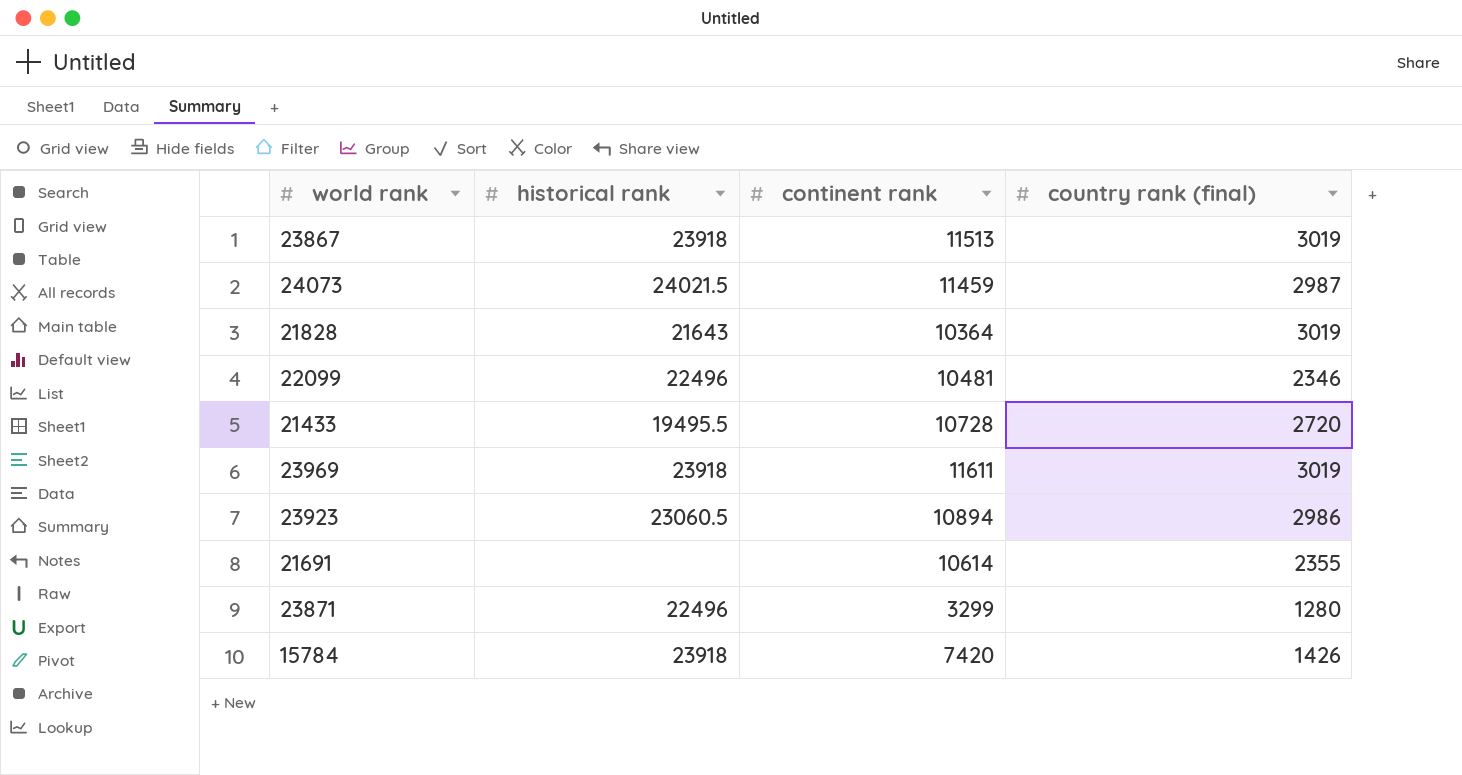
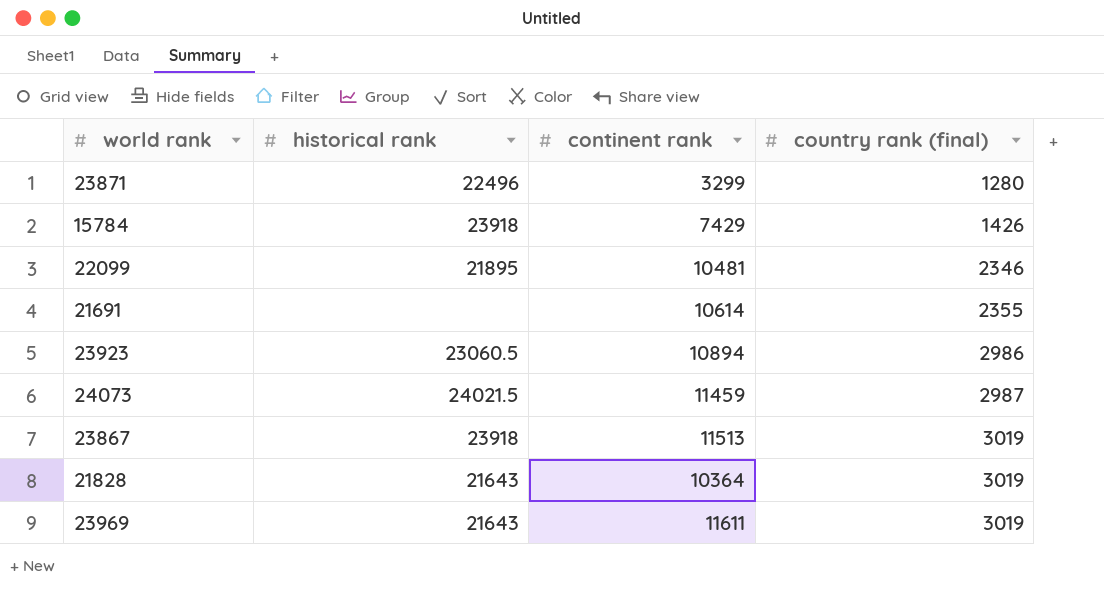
row order: none -> country rank (final) ascending
row 21433: 19495.5 | 10728 | 2720 -> none
15784 | continent rank: 7420 -> 7429
22099 | historical rank: 22496 -> 21895
23969 | historical rank: 23918 -> 21643

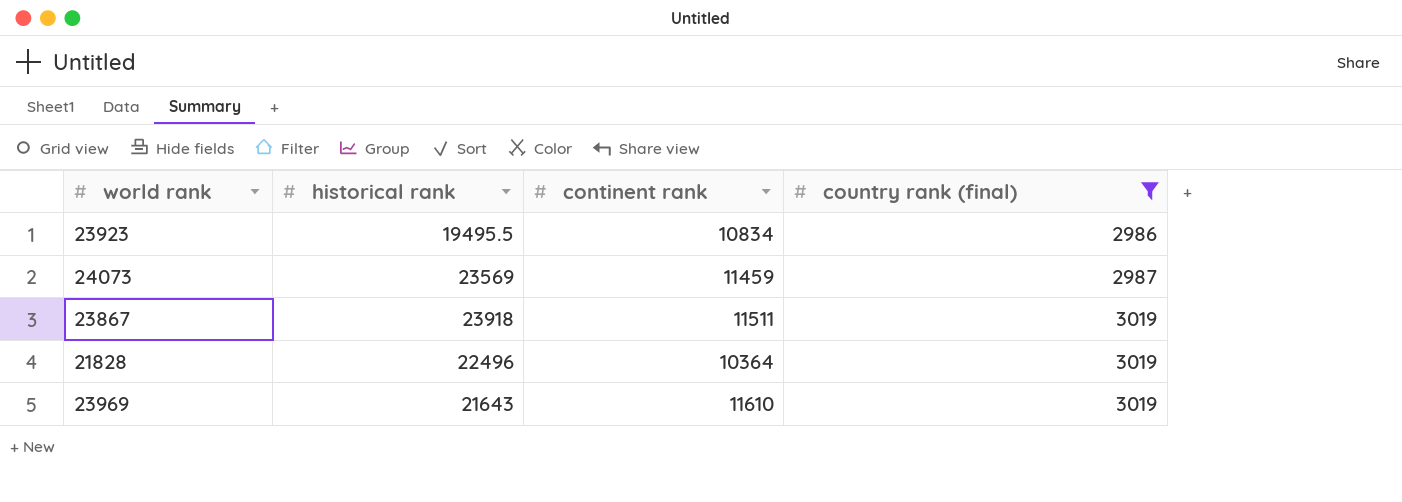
filter: none -> country rank (final) >= 2986
23923 | historical rank: 23060.5 -> 19495.5
23923 | continent rank: 10894 -> 10834
24073 | historical rank: 24021.5 -> 23569
23867 | continent rank: 11513 -> 11511
21828 | historical rank: 21643 -> 22496
23969 | continent rank: 11611 -> 11610

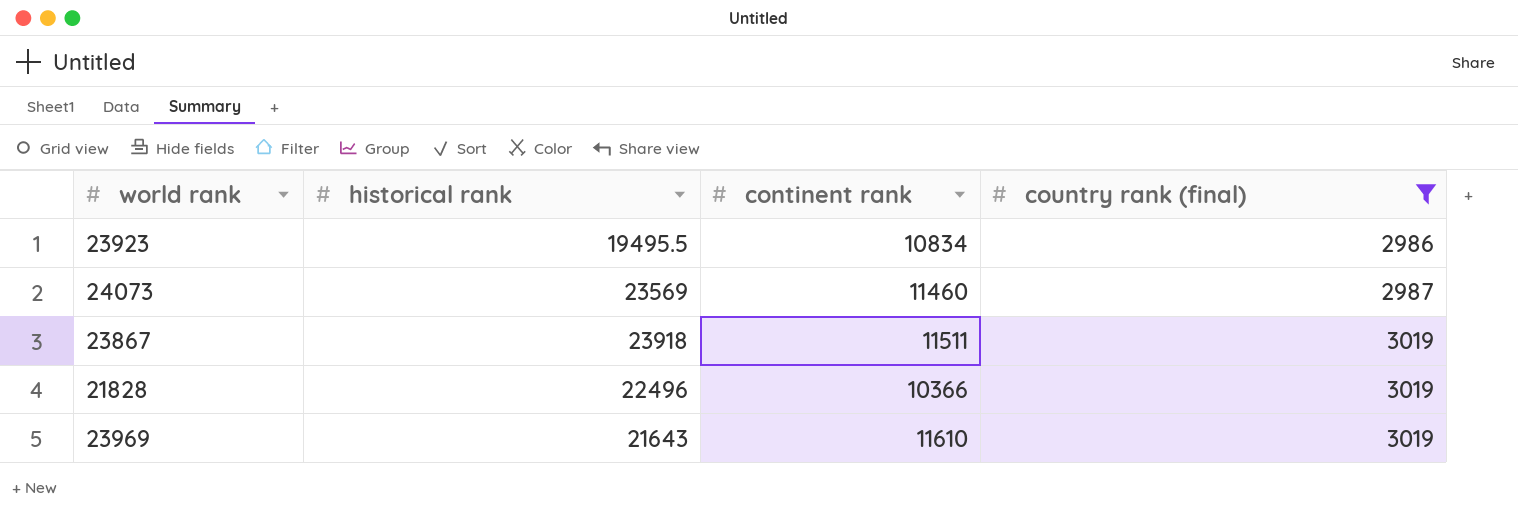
24073 | continent rank: 11459 -> 11460
21828 | continent rank: 10364 -> 10366

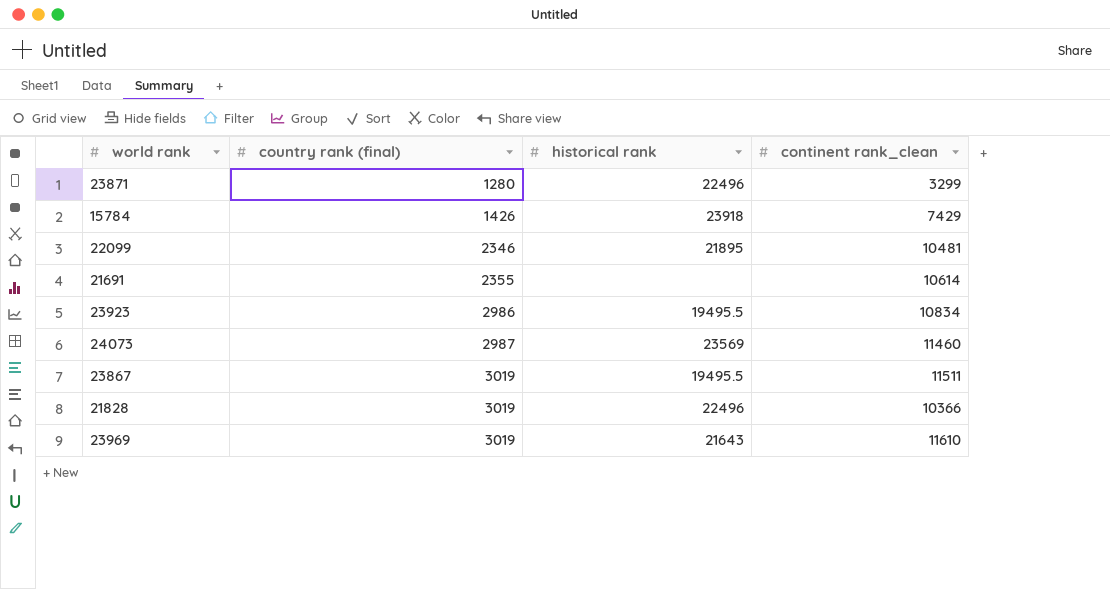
filter: country rank (final) >= 2986 -> none
column country rank (final) | position: 4 -> 2
column name: continent rank -> continent rank_clean
23867 | historical rank: 23918 -> 19495.5

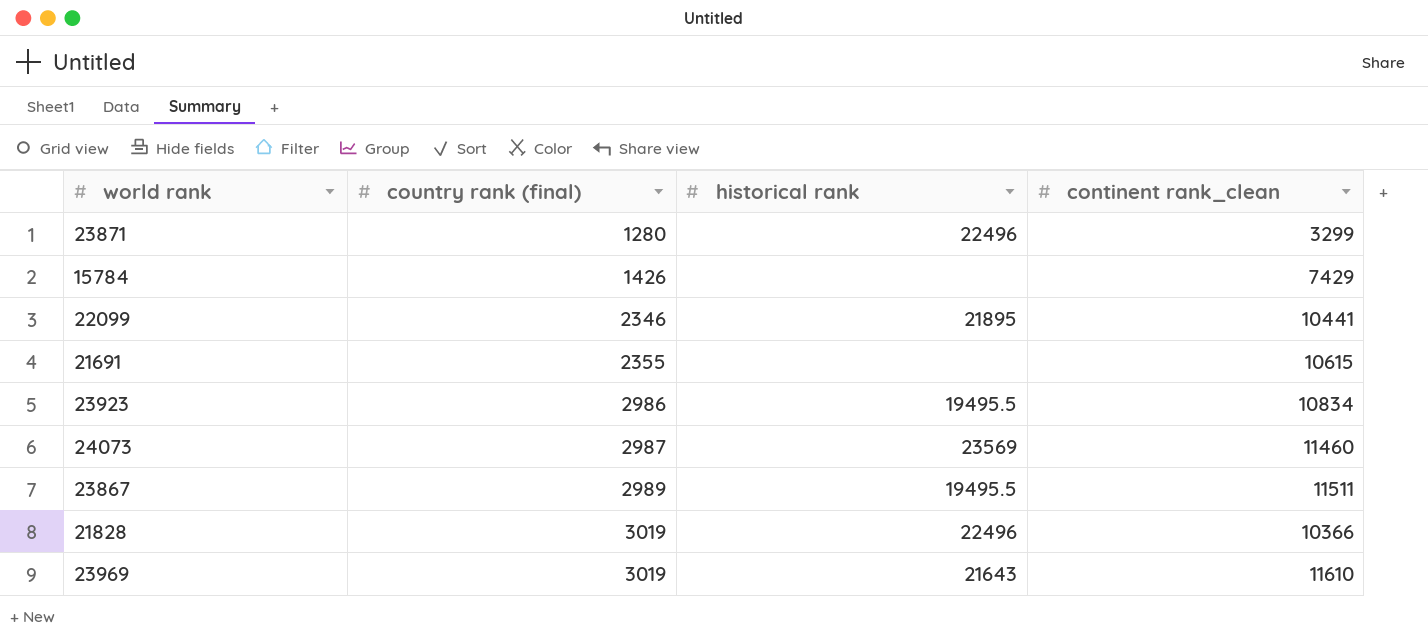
15784 | historical rank: 23918 -> none
22099 | continent rank_clean: 10481 -> 10441
21691 | continent rank_clean: 10614 -> 10615
23867 | country rank (final): 3019 -> 2989

